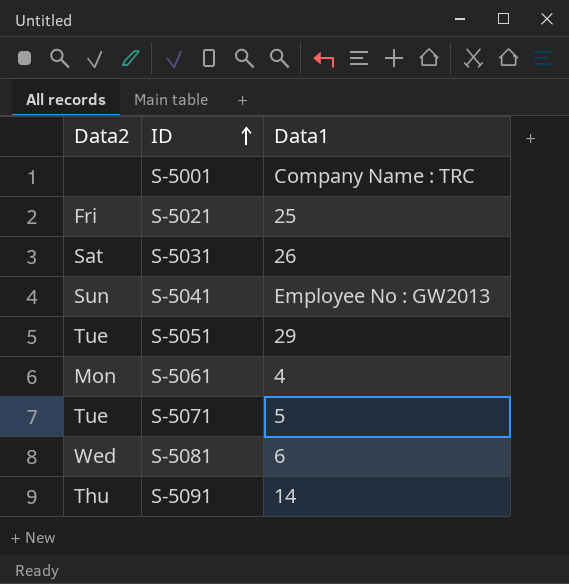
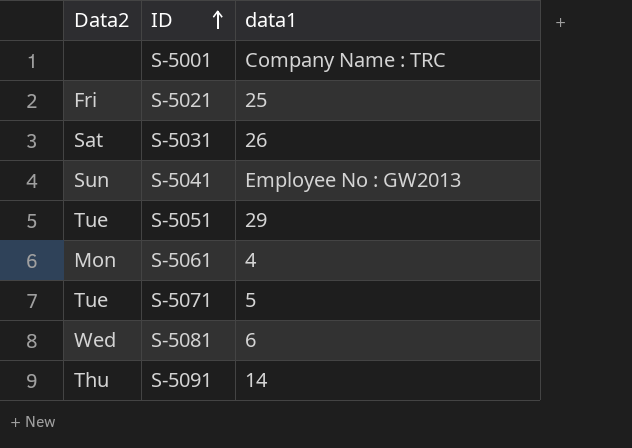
column name: Data1 -> data1

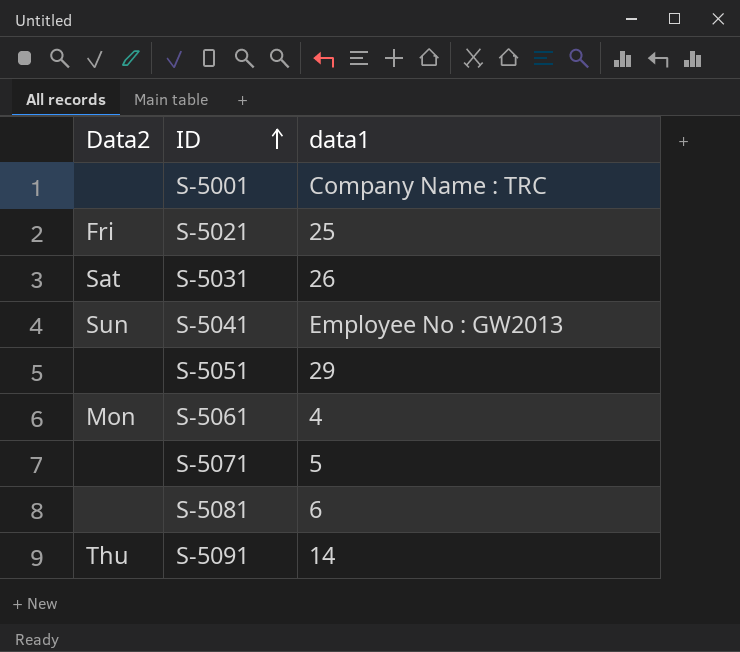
S-5051 | Data2: Tue -> none
S-5071 | Data2: Tue -> none
S-5081 | Data2: Wed -> none

